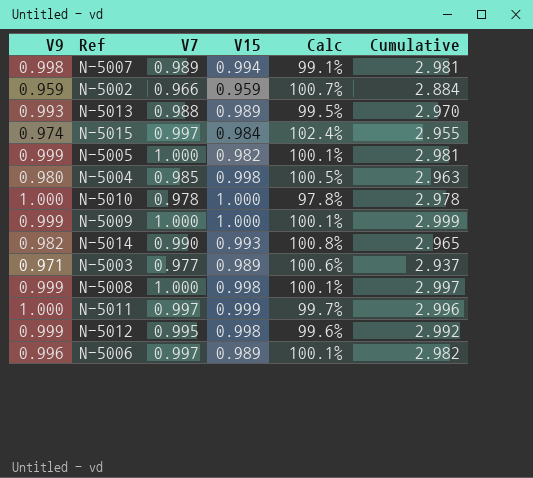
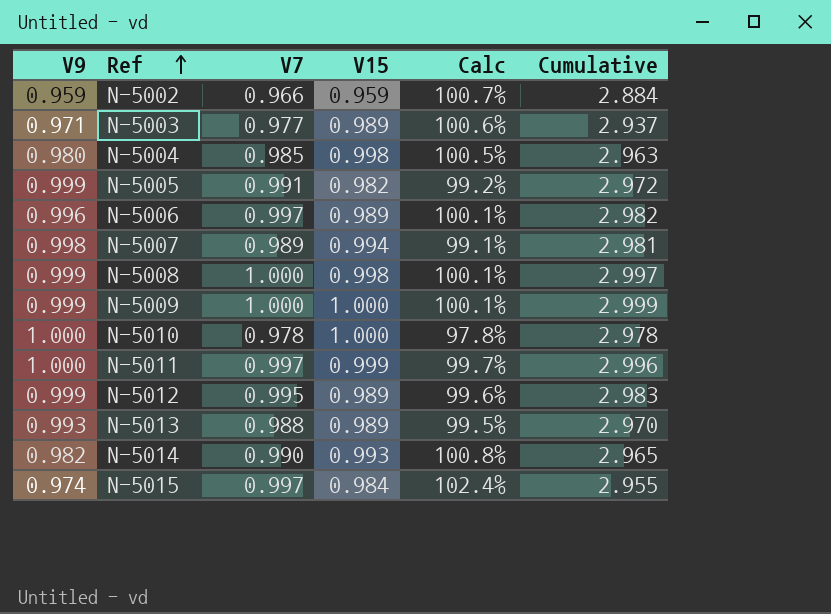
row order: none -> Ref ascending
N-5005 | V7: 1.000 -> 0.991
N-5005 | Calc: 100.1% -> 99.2%
N-5005 | Cumulative: 2.981 -> 2.972
N-5012 | V15: 0.998 -> 0.989
N-5012 | Cumulative: 2.992 -> 2.983

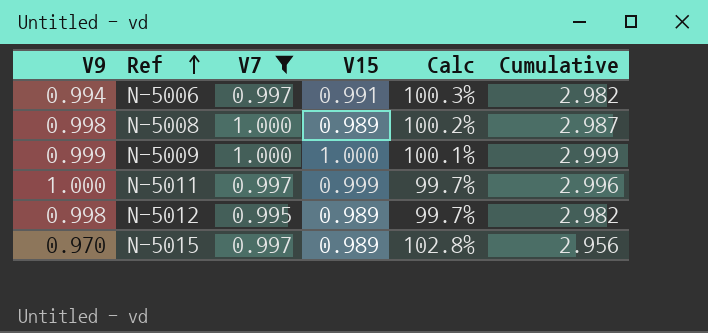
filter: none -> V7 >= 0.995
N-5006 | V9: 0.996 -> 0.994
N-5006 | V15: 0.989 -> 0.991
N-5006 | Calc: 100.1% -> 100.3%
N-5008 | V9: 0.999 -> 0.998
N-5008 | V15: 0.998 -> 0.989
N-5008 | Calc: 100.1% -> 100.2%
N-5008 | Cumulative: 2.997 -> 2.987
N-5012 | V9: 0.999 -> 0.998
N-5012 | Calc: 99.6% -> 99.7%
N-5012 | Cumulative: 2.983 -> 2.982
N-5015 | V9: 0.974 -> 0.970
N-5015 | V15: 0.984 -> 0.989
N-5015 | Calc: 102.4% -> 102.8%
N-5015 | Cumulative: 2.955 -> 2.956

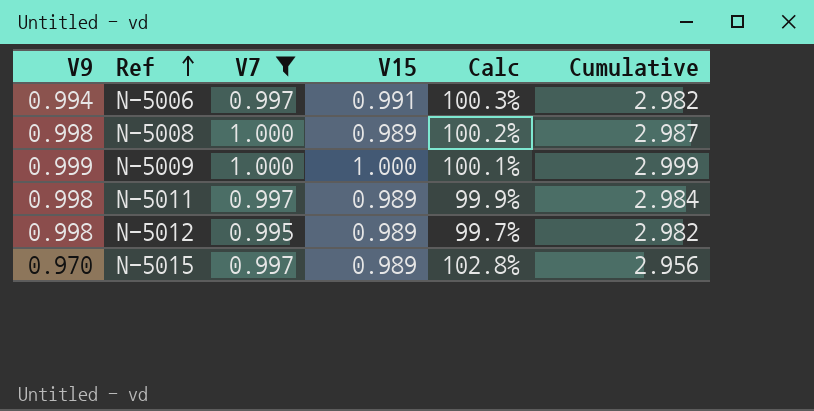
N-5011 | V9: 1.000 -> 0.998
N-5011 | V15: 0.999 -> 0.989
N-5011 | Calc: 99.7% -> 99.9%
N-5011 | Cumulative: 2.996 -> 2.984

